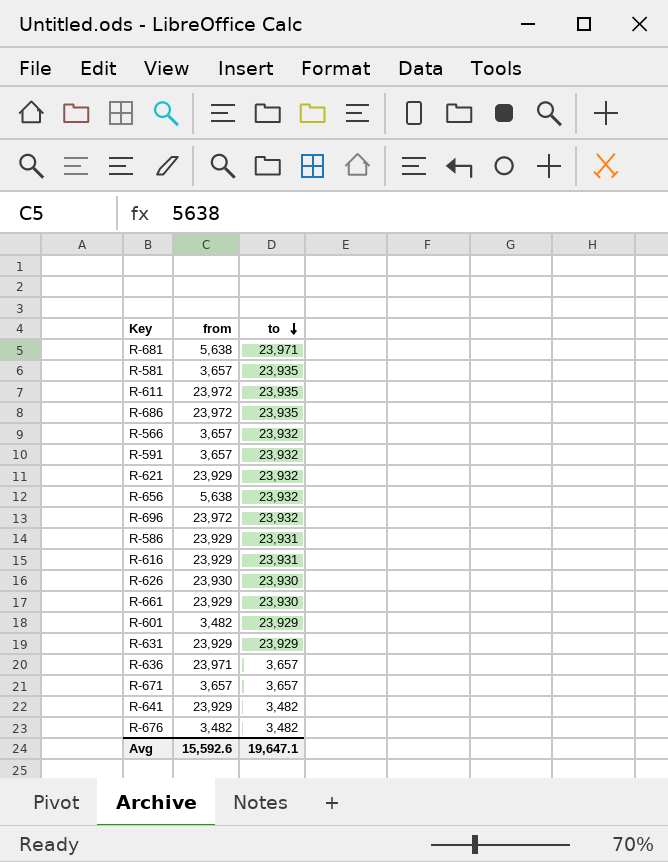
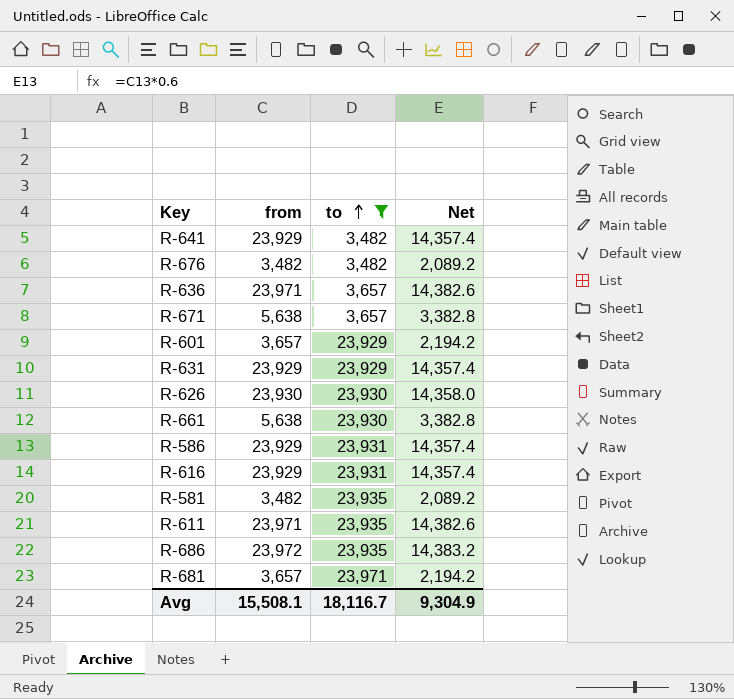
filter: none -> to != 23,932
row order: to descending -> to ascending
column Net | formula: none -> [from] * 0.6
R-671 | from: 3,657 -> 5,638
R-601 | from: 3,482 -> 3,657
R-661 | from: 23,929 -> 5,638
R-581 | from: 3,657 -> 3,482
R-611 | from: 23,972 -> 23,971
R-681 | from: 5,638 -> 3,657
Avg | from: 15,592.6 -> 15,508.1
Avg | to: 19,647.1 -> 18,116.7

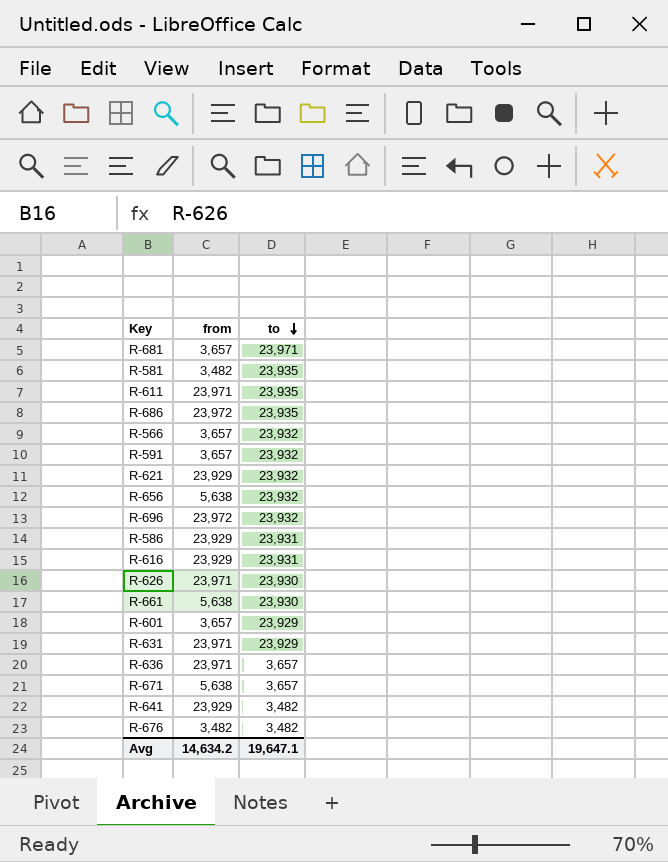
filter: to != 23,932 -> none
row order: to ascending -> to descending
column Net | formula: [from] * 0.6 -> none
R-626 | from: 23,930 -> 23,971
R-631 | from: 23,929 -> 23,971
Avg | from: 15,508.1 -> 14,634.2
Avg | to: 18,116.7 -> 19,647.1

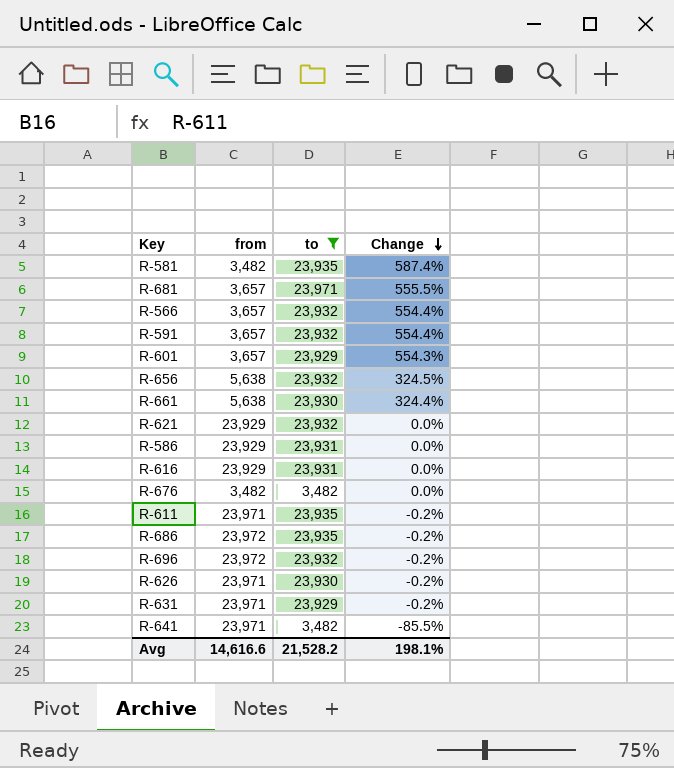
filter: none -> to != 3,657
row order: to descending -> Change descending
column Change | formula: none -> ([to] - [from]) / [from]
R-641 | from: 23,929 -> 23,971
Avg | from: 14,634.2 -> 14,616.6
Avg | to: 19,647.1 -> 21,528.2

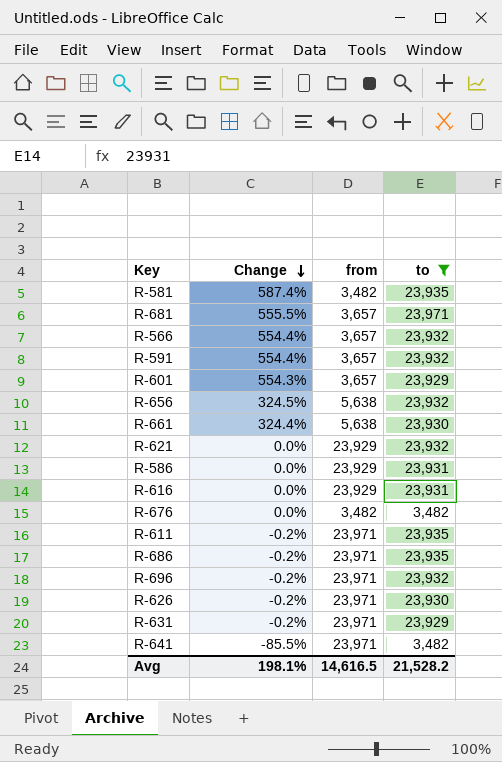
column Change | position: 4 -> 2
R-686 | from: 23,972 -> 23,971
R-696 | from: 23,972 -> 23,971
Avg | from: 14,616.6 -> 14,616.5

